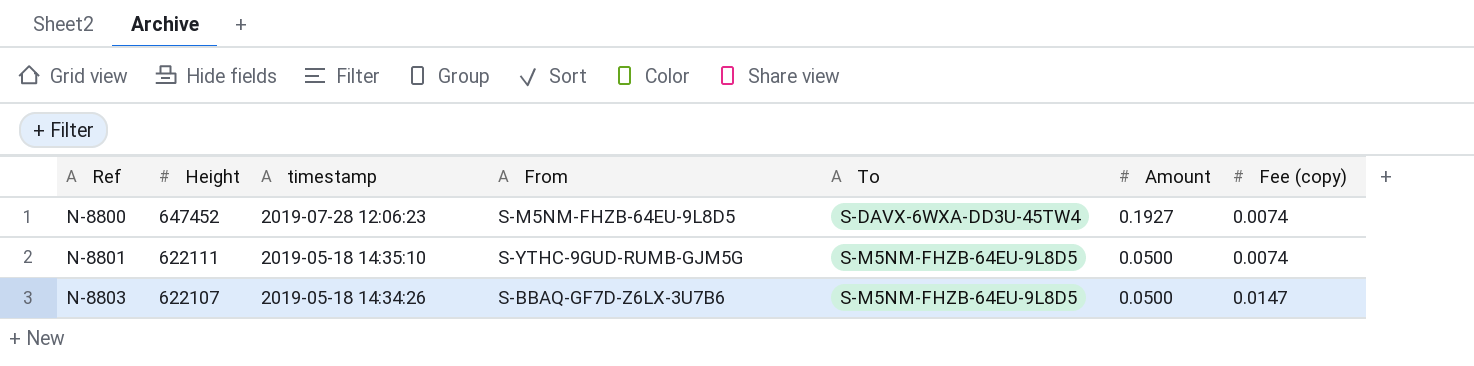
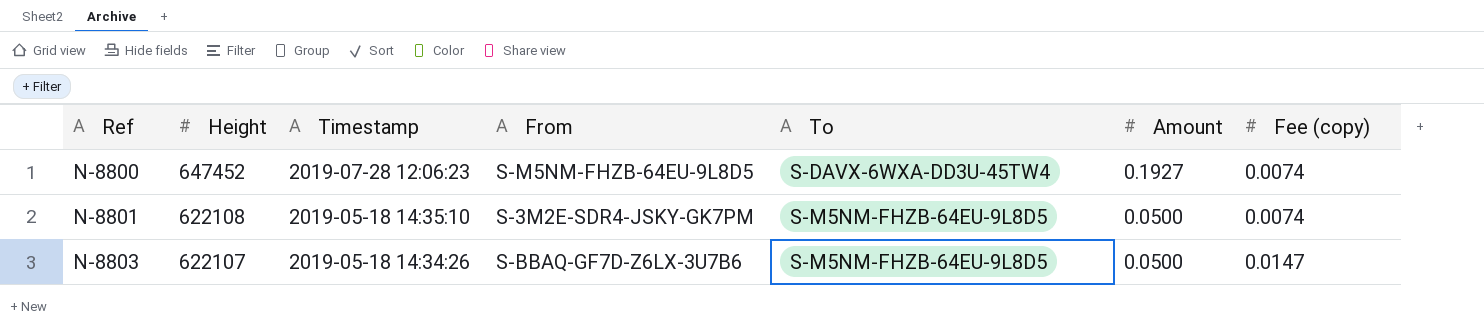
column name: timestamp -> Timestamp
N-8801 | Height: 622111 -> 622108
N-8801 | From: S-YTHC-9GUD-RUMB-GJM5G -> S-3M2E-SDR4-JSKY-GK7PM

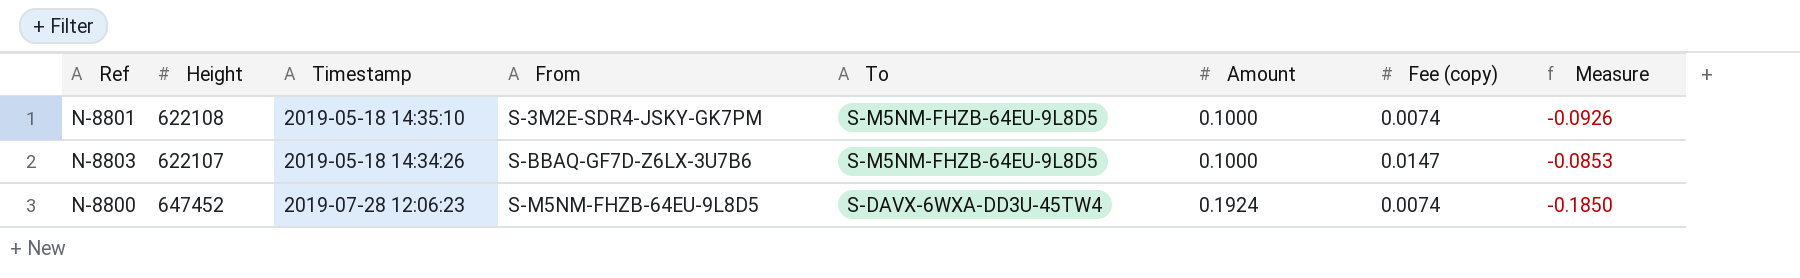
row order: Ref ascending -> From ascending
column Measure | formula: none -> [Fee (copy)] - [Amount]
N-8801 | Amount: 0.0500 -> 0.1000
N-8803 | Amount: 0.0500 -> 0.1000
N-8800 | Amount: 0.1927 -> 0.1924

